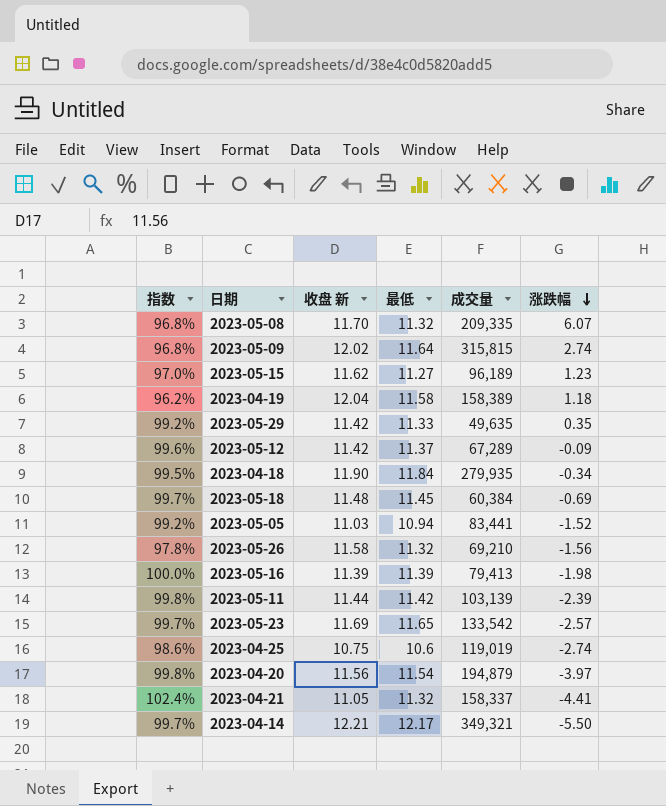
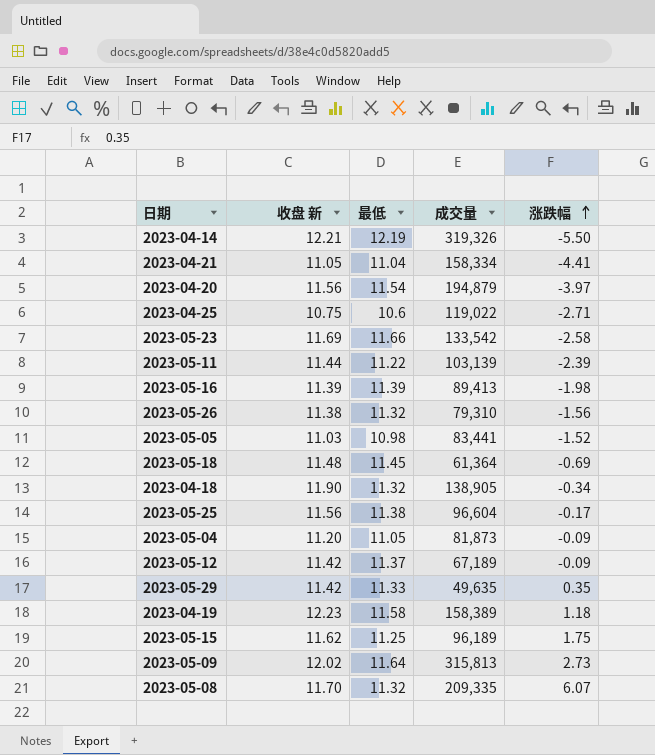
row order: 涨跌幅 descending -> 涨跌幅 ascending
column 指数 | formula: [最低] / [收盘 新] -> none
2023-04-14 | 最低: 12.17 -> 12.19
2023-04-14 | 成交量: 349,321 -> 319,326
2023-04-21 | 最低: 11.32 -> 11.04
2023-04-21 | 成交量: 158,337 -> 158,334
2023-04-25 | 成交量: 119,019 -> 119,022
2023-04-25 | 涨跌幅: -2.74 -> -2.71
2023-05-23 | 最低: 11.65 -> 11.66
2023-05-23 | 涨跌幅: -2.57 -> -2.58
2023-05-11 | 最低: 11.42 -> 11.22
2023-05-16 | 成交量: 79,413 -> 89,413
2023-05-26 | 收盘 新: 11.58 -> 11.38
2023-05-26 | 成交量: 69,210 -> 79,310
2023-05-05 | 最低: 10.94 -> 10.98
2023-05-18 | 成交量: 60,384 -> 61,364
2023-04-18 | 最低: 11.84 -> 11.32
2023-04-18 | 成交量: 279,935 -> 138,905
row 2023-05-25: none -> 11.56 | 11.38 | 96,604 | -0.17
row 2023-05-04: none -> 11.20 | 11.05 | 81,873 | -0.09
2023-05-12 | 成交量: 67,289 -> 67,189
2023-04-19 | 收盘 新: 12.04 -> 12.23
2023-05-15 | 最低: 11.27 -> 11.25
2023-05-15 | 涨跌幅: 1.23 -> 1.75
2023-05-09 | 成交量: 315,815 -> 315,813
2023-05-09 | 涨跌幅: 2.74 -> 2.73

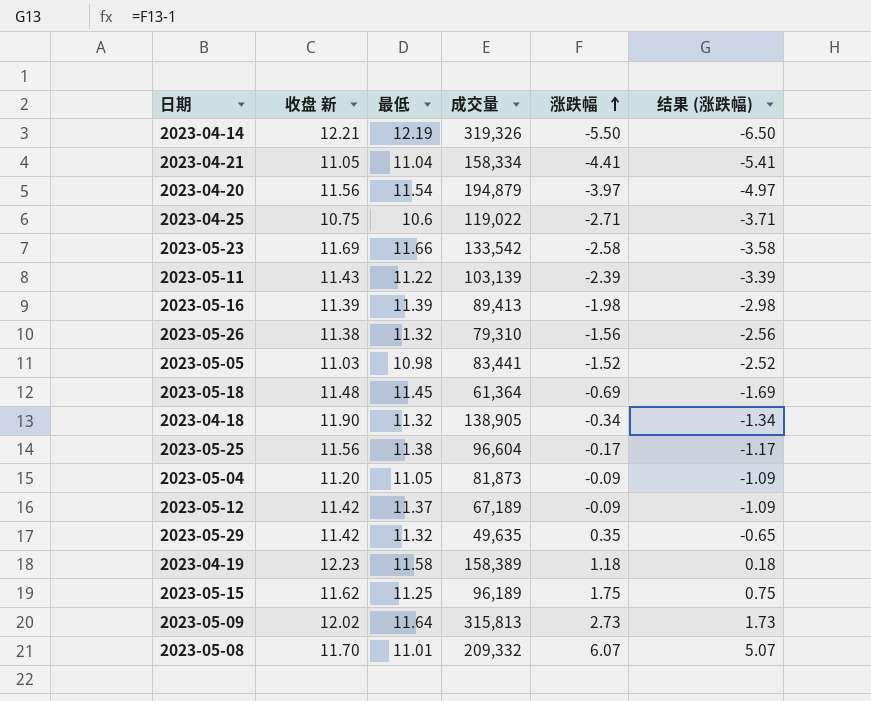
column 结果 (涨跌幅) | formula: none -> [涨跌幅] - 1
2023-05-11 | 收盘 新: 11.44 -> 11.43
2023-05-29 | 最低: 11.33 -> 11.32
2023-05-08 | 最低: 11.32 -> 11.01
2023-05-08 | 成交量: 209,335 -> 209,332

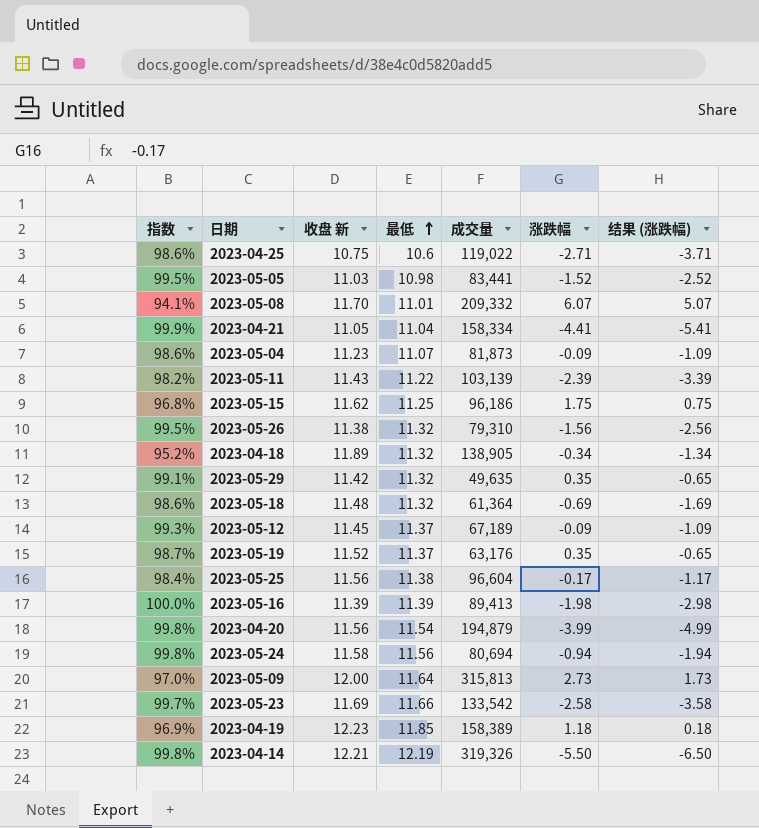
row order: 涨跌幅 ascending -> 最低 ascending
column 指数 | formula: none -> [最低] / [收盘 新]
2023-05-04 | 收盘 新: 11.20 -> 11.23
2023-05-04 | 最低: 11.05 -> 11.07
2023-05-15 | 成交量: 96,189 -> 96,186
2023-04-18 | 收盘 新: 11.90 -> 11.89
2023-05-18 | 最低: 11.45 -> 11.32
2023-05-12 | 收盘 新: 11.42 -> 11.45
row 2023-05-19: none -> 98.7% | 11.52 | 11.37 | 63,176 | 0.35 | -0.65
2023-04-20 | 涨跌幅: -3.97 -> -3.99
2023-04-20 | 结果 (涨跌幅): -4.97 -> -4.99
row 2023-05-24: none -> 99.8% | 11.58 | 11.56 | 80,694 | -0.94 | -1.94
2023-05-09 | 收盘 新: 12.02 -> 12.00
2023-04-19 | 最低: 11.58 -> 11.85

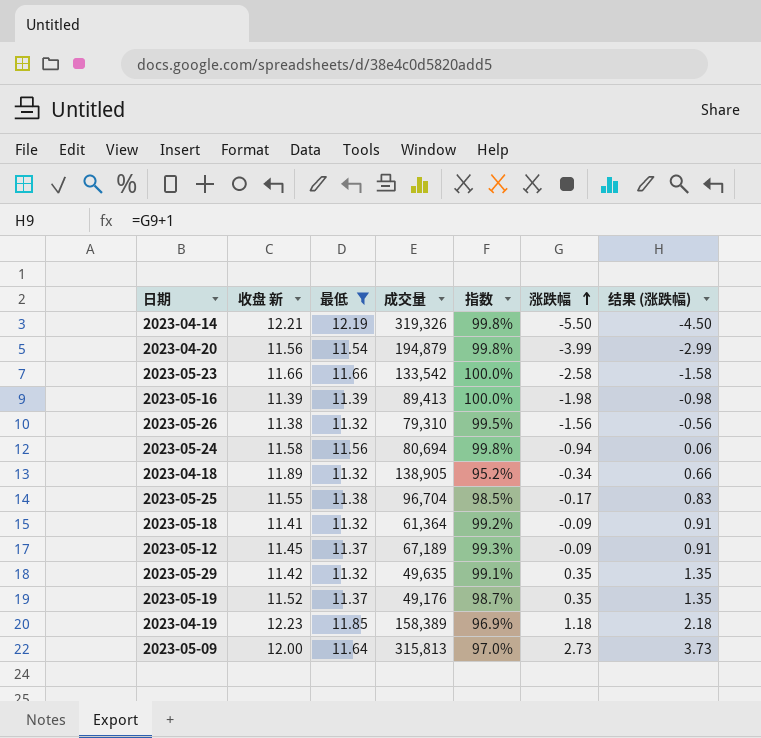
filter: none -> 最低 >= 11.32
row order: 最低 ascending -> 涨跌幅 ascending
column 指数 | position: 1 -> 5
column 结果 (涨跌幅) | formula: [涨跌幅] - 1 -> [涨跌幅] + 1
2023-05-23 | 收盘 新: 11.69 -> 11.66
2023-05-23 | 指数: 99.7% -> 100.0%
2023-05-25 | 收盘 新: 11.56 -> 11.55
2023-05-25 | 成交量: 96,604 -> 96,704
2023-05-25 | 指数: 98.4% -> 98.5%
2023-05-18 | 收盘 新: 11.48 -> 11.41
2023-05-18 | 指数: 98.6% -> 99.2%
2023-05-18 | 涨跌幅: -0.69 -> -0.09
2023-05-19 | 成交量: 63,176 -> 49,176

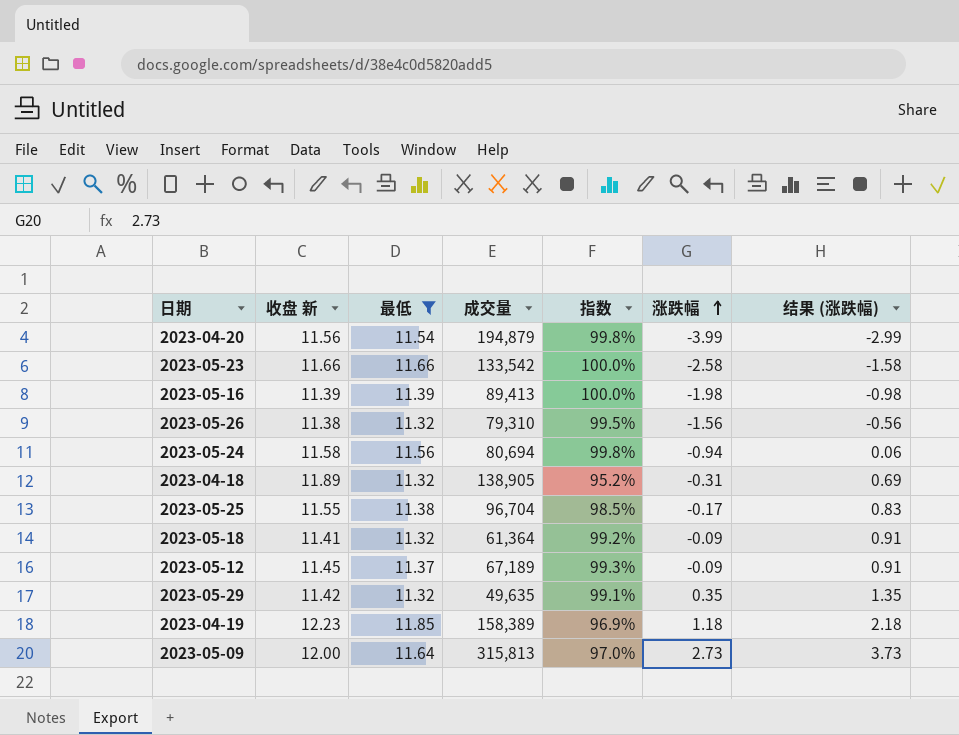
row 2023-04-14: 12.21 | 12.19 | 319,326 | 99.8% | -5.50 | -4.50 -> none
row 2023-05-19: 11.52 | 11.37 | 49,176 | 98.7% | 0.35 | 1.35 -> none
2023-04-18 | 涨跌幅: -0.34 -> -0.31
2023-04-18 | 结果 (涨跌幅): 0.66 -> 0.69

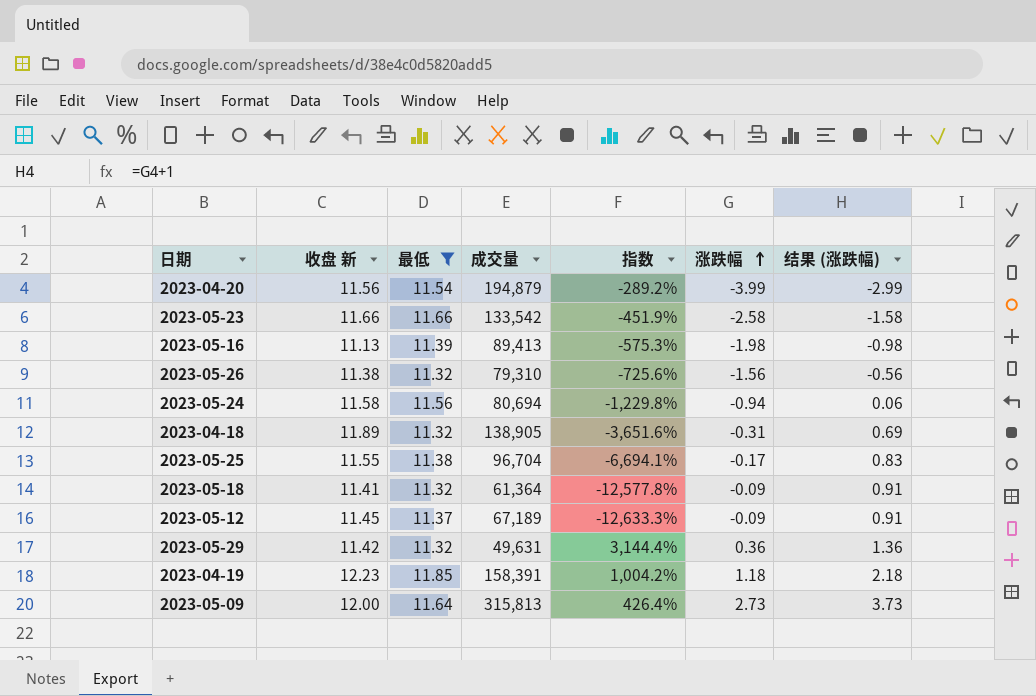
column 指数 | formula: [最低] / [收盘 新] -> [最低] / [涨跌幅]
2023-05-16 | 收盘 新: 11.39 -> 11.13
2023-05-29 | 成交量: 49,635 -> 49,631
2023-05-29 | 涨跌幅: 0.35 -> 0.36
2023-05-29 | 结果 (涨跌幅): 1.35 -> 1.36
2023-04-19 | 成交量: 158,389 -> 158,391

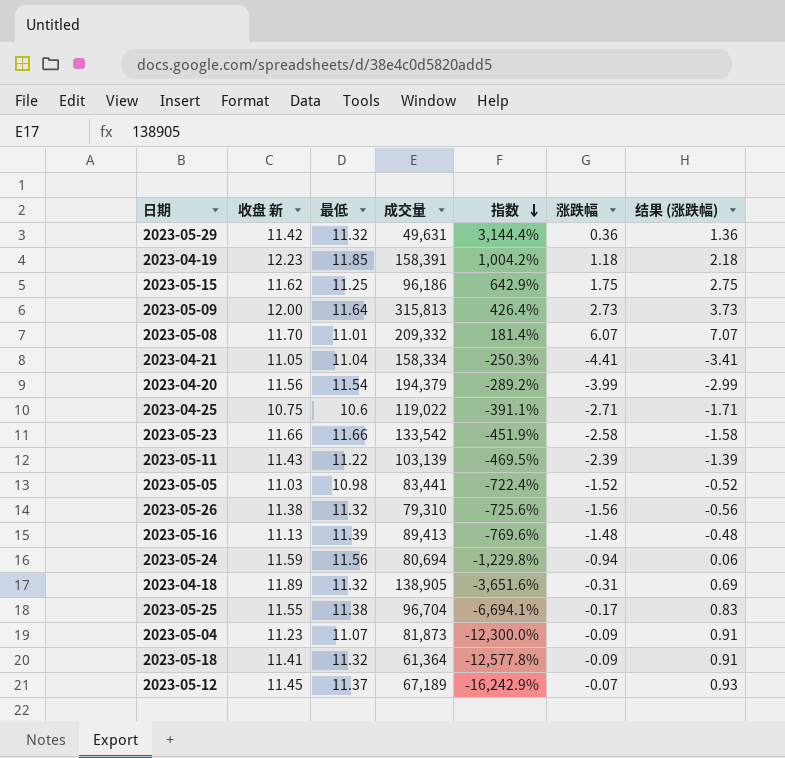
filter: 最低 >= 11.32 -> none
row order: 涨跌幅 ascending -> 指数 descending
2023-04-20 | 成交量: 194,879 -> 194,379
2023-05-16 | 指数: -575.3% -> -769.6%
2023-05-16 | 涨跌幅: -1.98 -> -1.48
2023-05-16 | 结果 (涨跌幅): -0.98 -> -0.48
2023-05-24 | 收盘 新: 11.58 -> 11.59
2023-05-12 | 指数: -12,633.3% -> -16,242.9%
2023-05-12 | 涨跌幅: -0.09 -> -0.07
2023-05-12 | 结果 (涨跌幅): 0.91 -> 0.93

